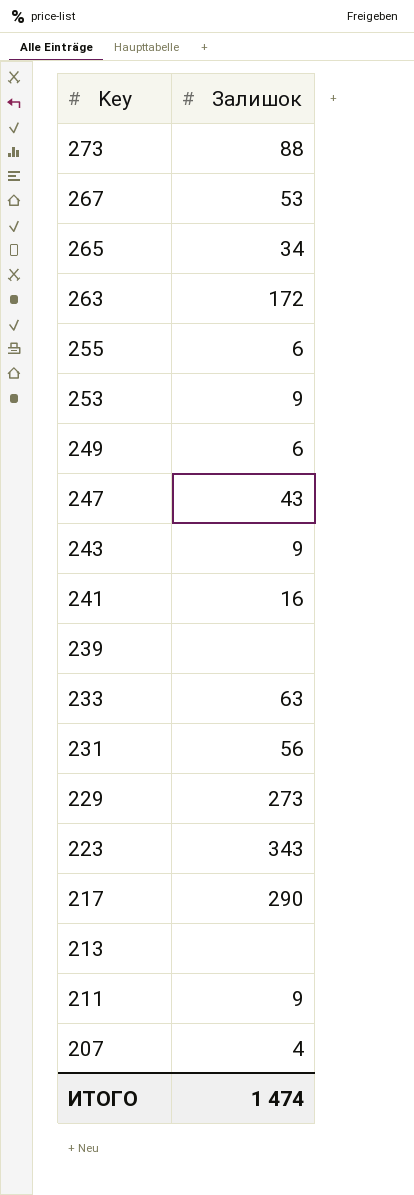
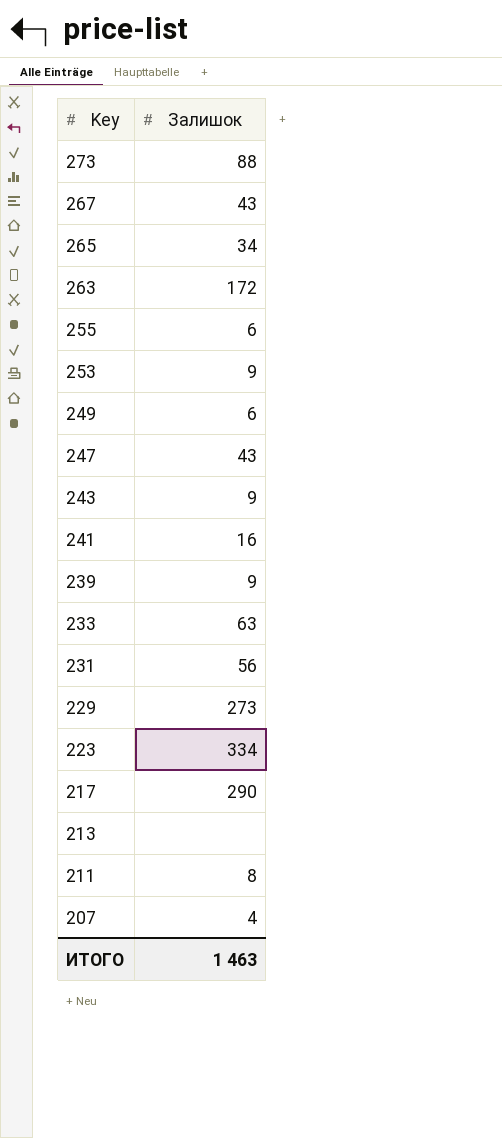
267 | Залишок: 53 -> 43
239 | Залишок: none -> 9
223 | Залишок: 343 -> 334
211 | Залишок: 9 -> 8
ИТОГО | Залишок: 1 474 -> 1 463

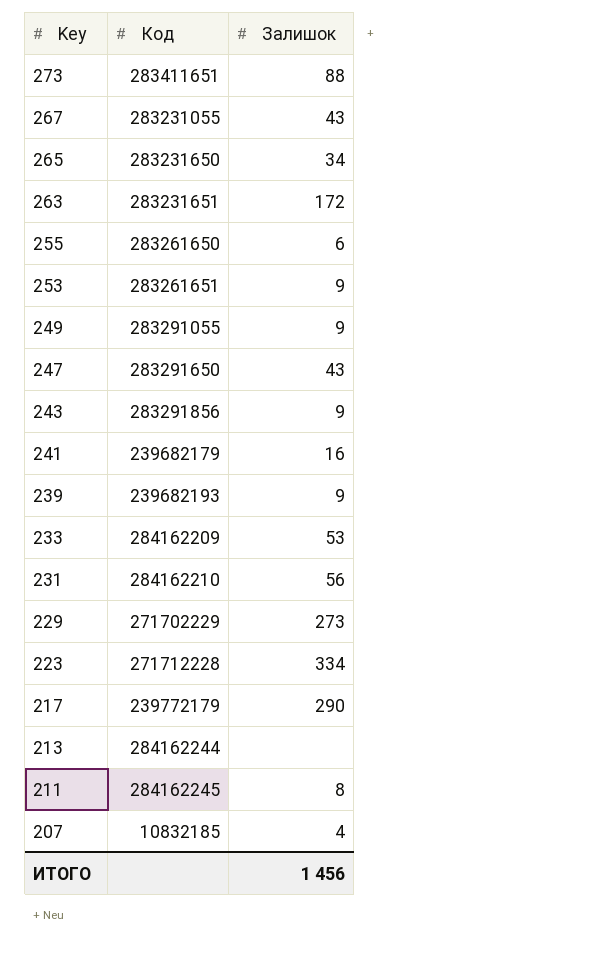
column Код | position: none -> 2
249 | Залишок: 6 -> 9
233 | Залишок: 63 -> 53
ИТОГО | Залишок: 1 463 -> 1 456

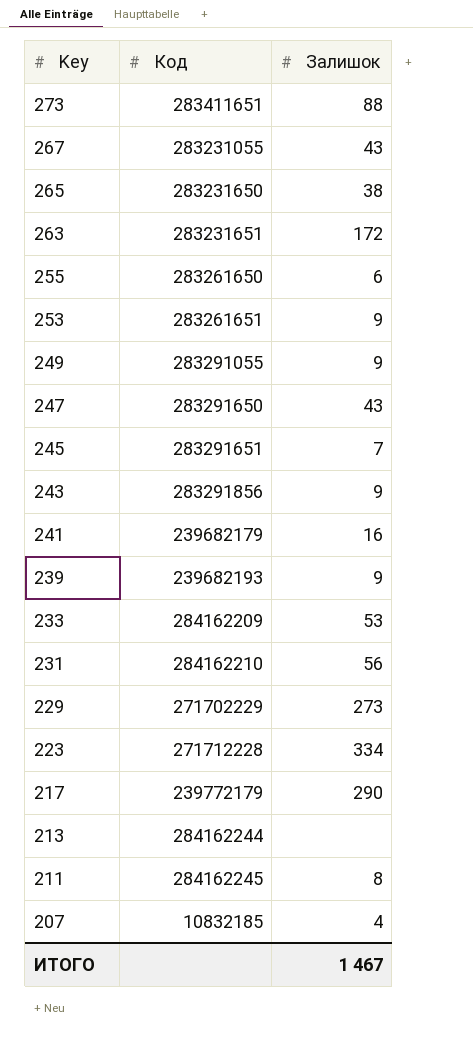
265 | Залишок: 34 -> 38
row 245: none -> 283291651 | 7
ИТОГО | Залишок: 1 456 -> 1 467

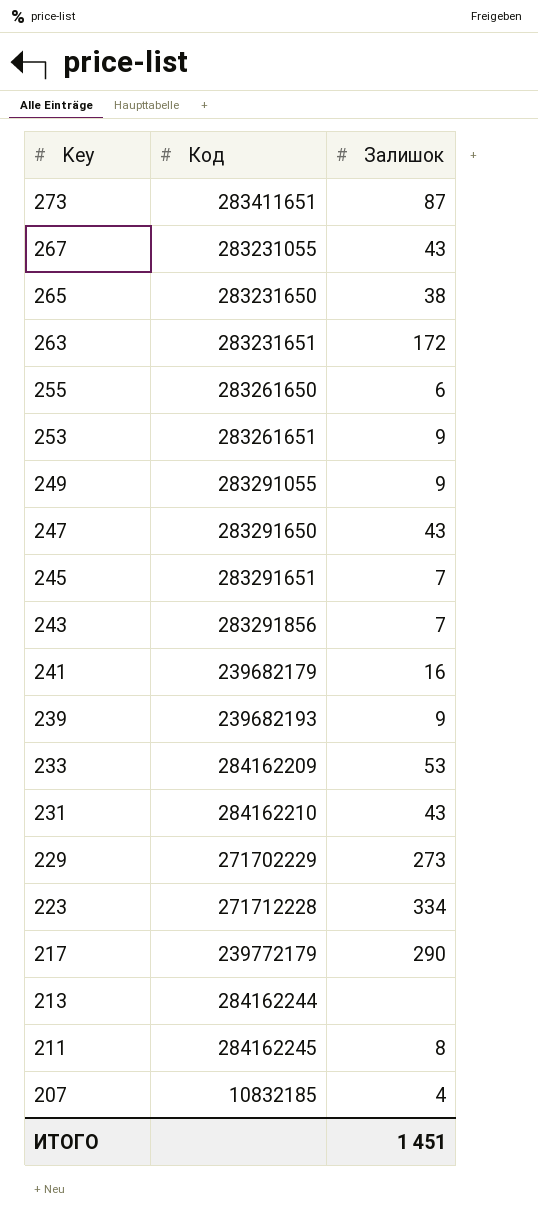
273 | Залишок: 88 -> 87
243 | Залишок: 9 -> 7
231 | Залишок: 56 -> 43
ИТОГО | Залишок: 1 467 -> 1 451

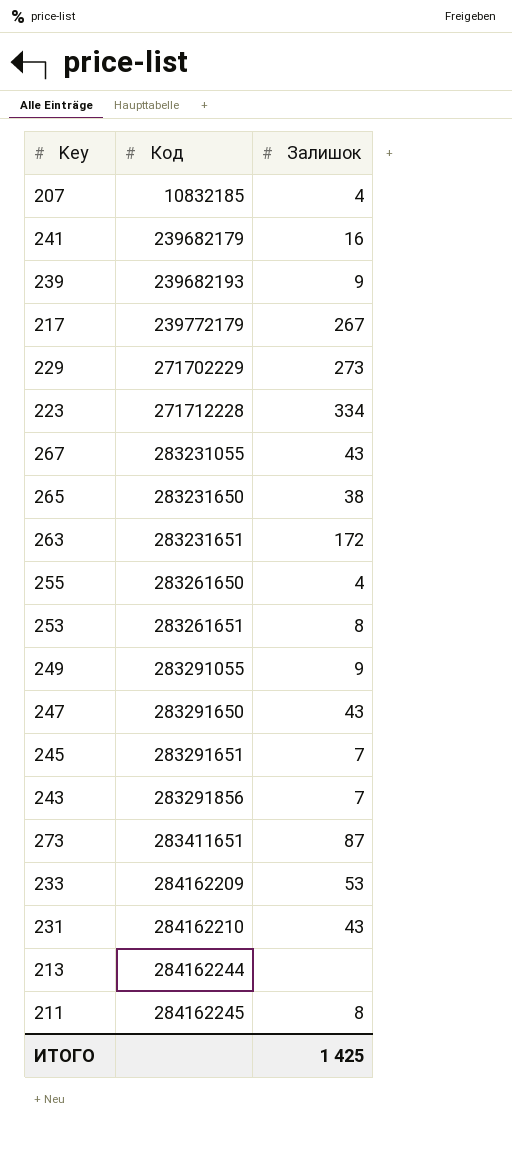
row order: Key descending -> Код ascending
217 | Залишок: 290 -> 267
255 | Залишок: 6 -> 4
253 | Залишок: 9 -> 8
ИТОГО | Залишок: 1 451 -> 1 425

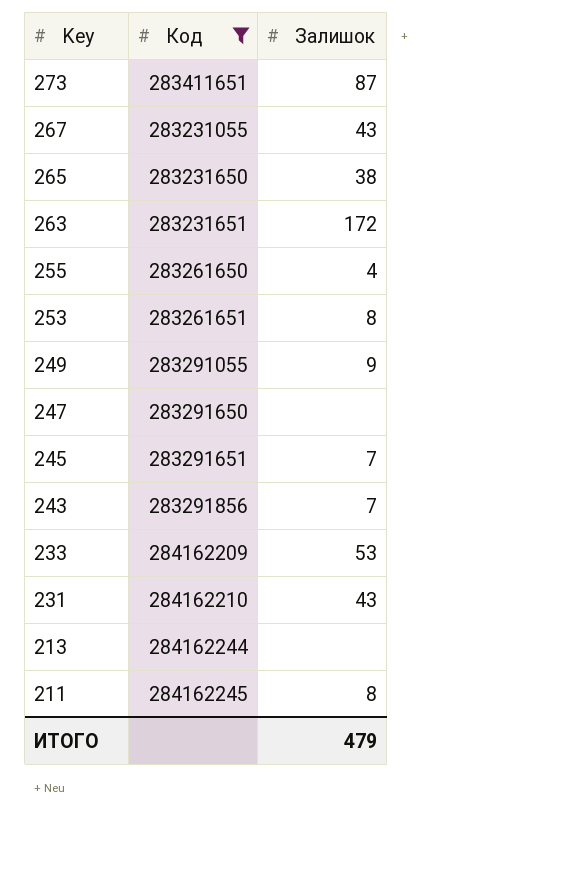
filter: none -> Код >= 283231055
row order: Код ascending -> Key descending
247 | Залишок: 43 -> none
ИТОГО | Залишок: 1 425 -> 479

